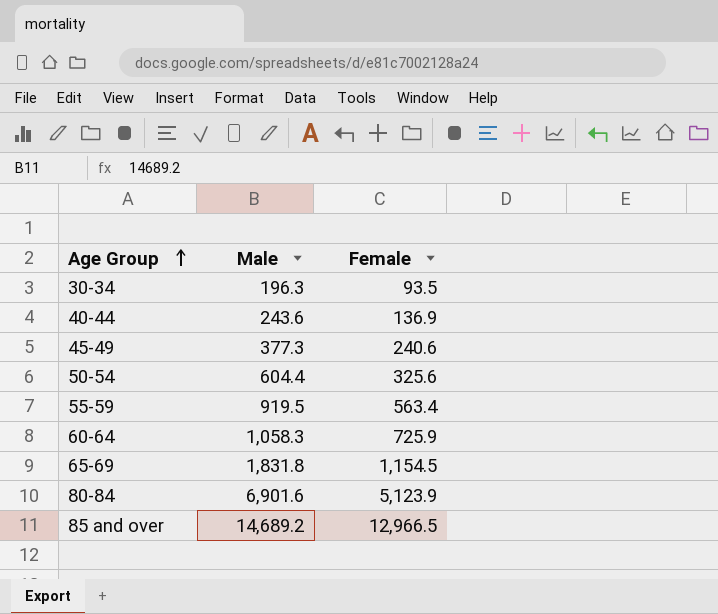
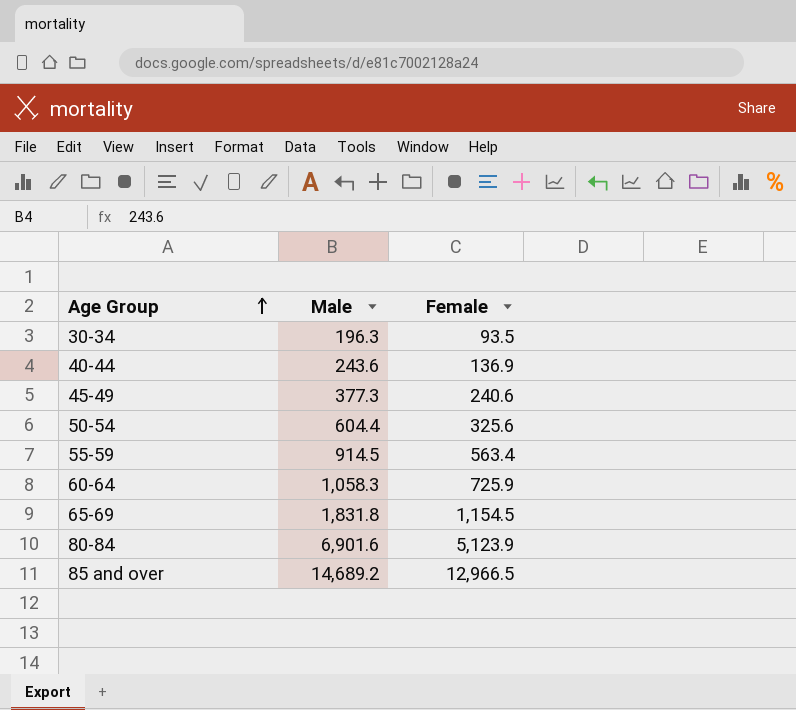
55-59 | Male: 919.5 -> 914.5

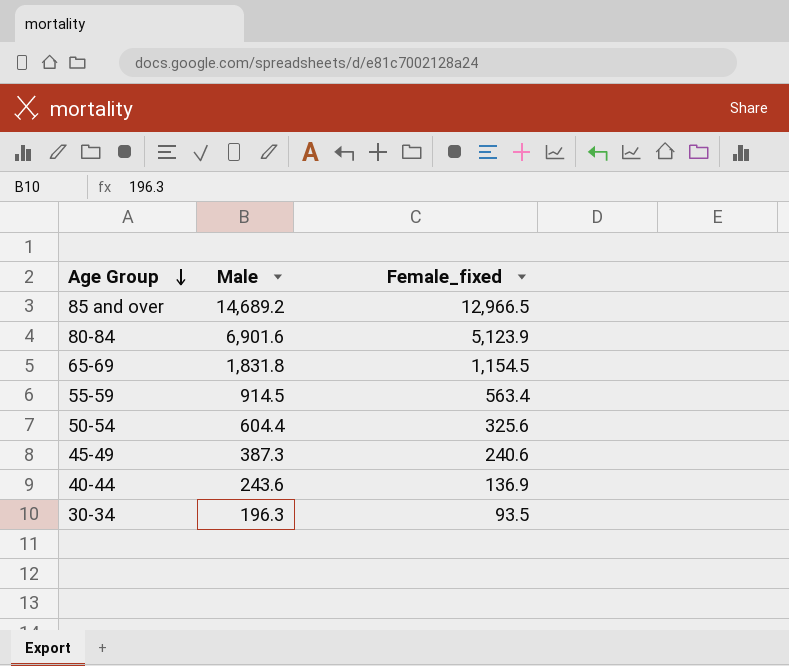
row order: Age Group ascending -> Age Group descending
column name: Female -> Female_fixed
row 60-64: 1,058.3 | 725.9 -> none
45-49 | Male: 377.3 -> 387.3

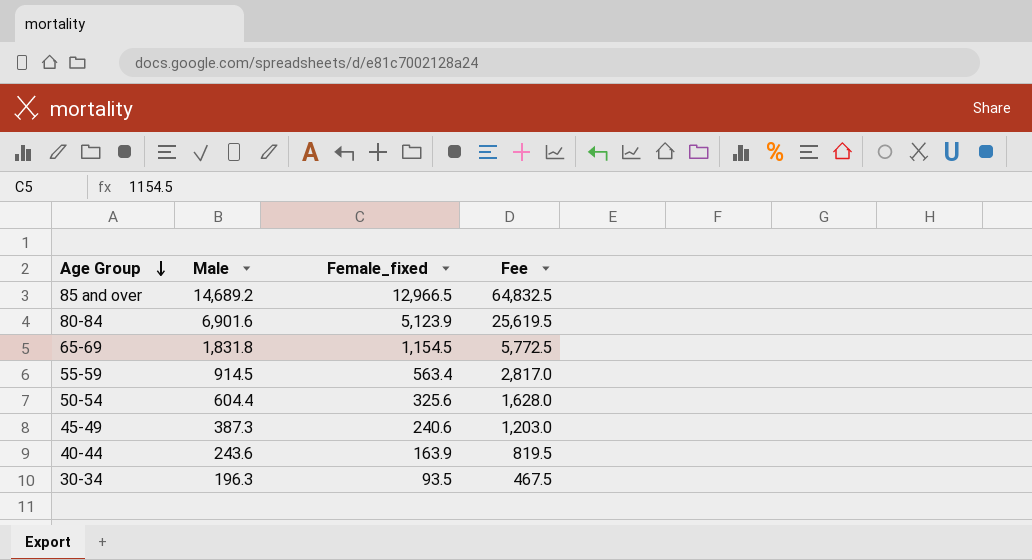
column Fee | formula: none -> [Female_fixed] * 5
40-44 | Female_fixed: 136.9 -> 163.9

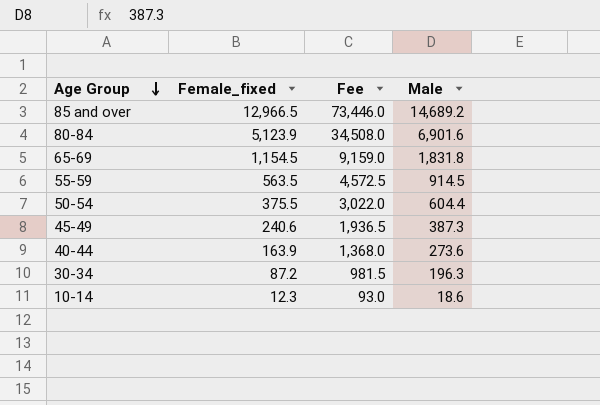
column Fee | formula: [Female_fixed] * 5 -> [Male] * 5
column Male | position: 2 -> 4
55-59 | Female_fixed: 563.4 -> 563.5
50-54 | Female_fixed: 325.6 -> 375.5
40-44 | Male: 243.6 -> 273.6
30-34 | Female_fixed: 93.5 -> 87.2
row 10-14: none -> 12.3 | 93.0 | 18.6

